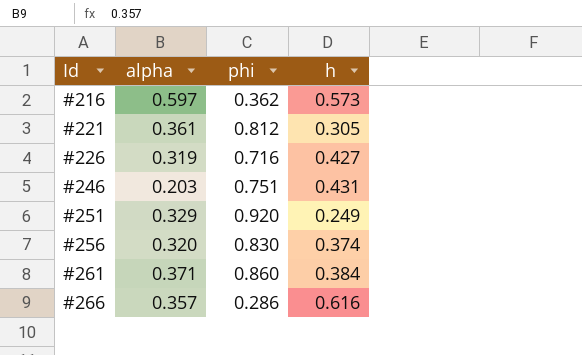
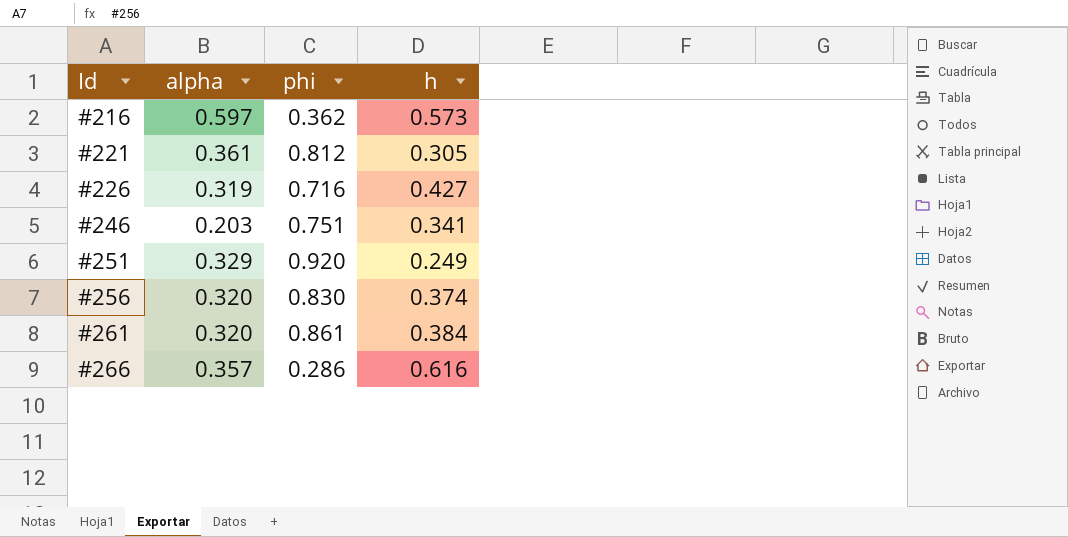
#246 | h: 0.431 -> 0.341
#261 | alpha: 0.371 -> 0.320
#261 | phi: 0.860 -> 0.861

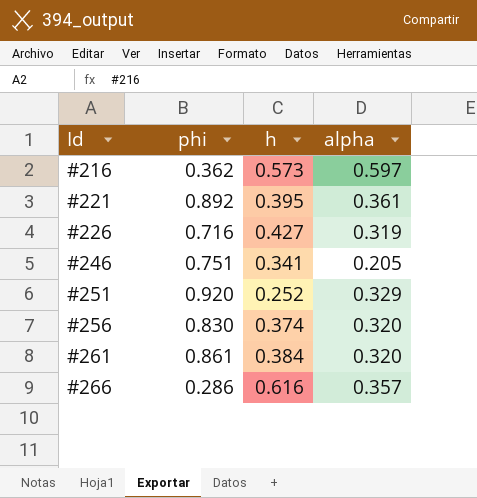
column alpha | position: 2 -> 4
#221 | phi: 0.812 -> 0.892
#221 | h: 0.305 -> 0.395
#246 | alpha: 0.203 -> 0.205
#251 | h: 0.249 -> 0.252

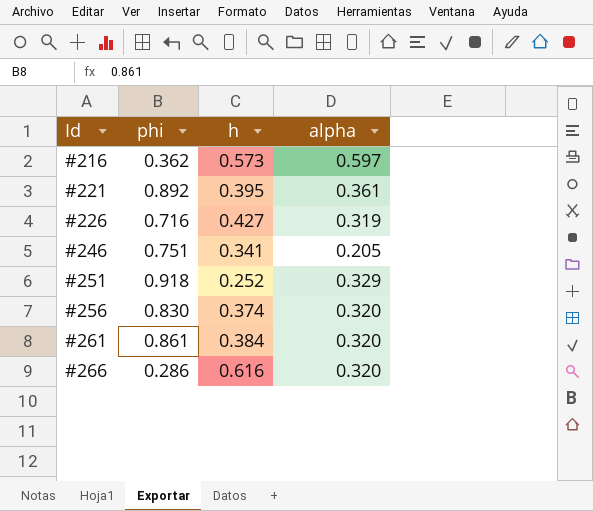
#251 | phi: 0.920 -> 0.918
#266 | alpha: 0.357 -> 0.320

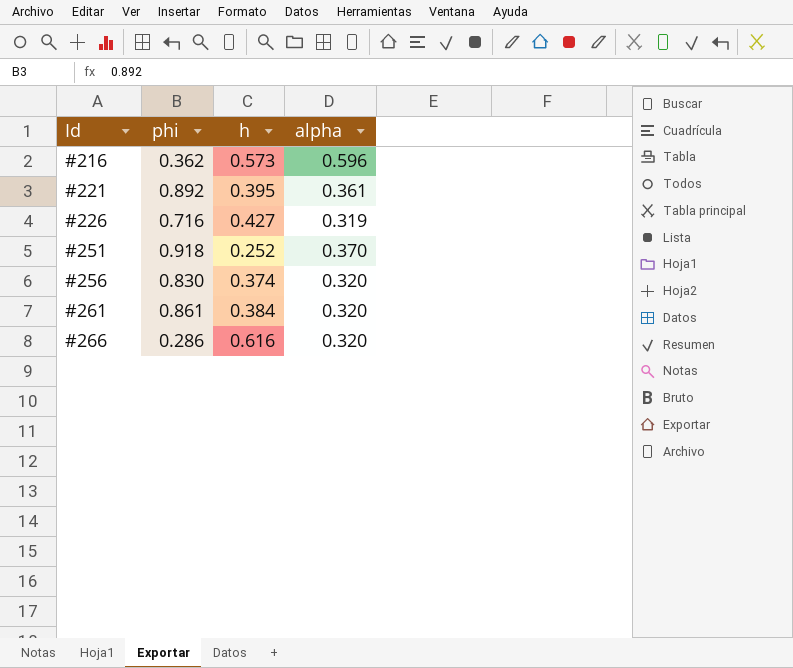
row #246: 0.751 | 0.341 | 0.205 -> none
#216 | alpha: 0.597 -> 0.596
#251 | alpha: 0.329 -> 0.370

